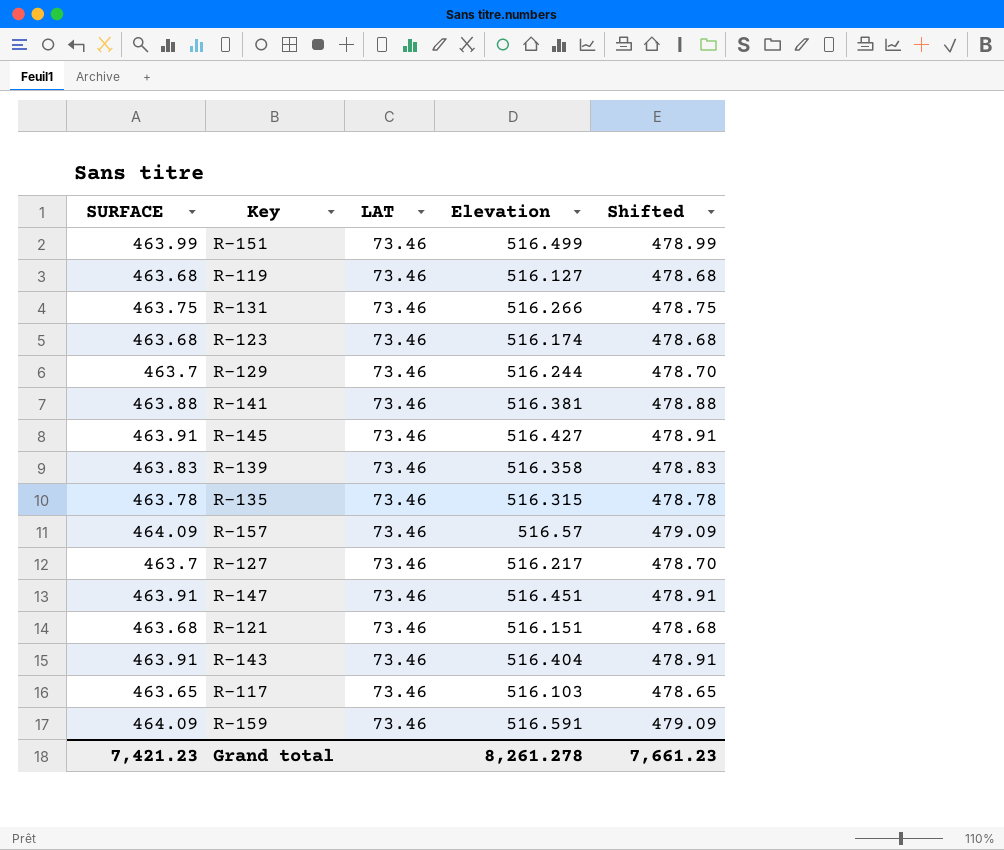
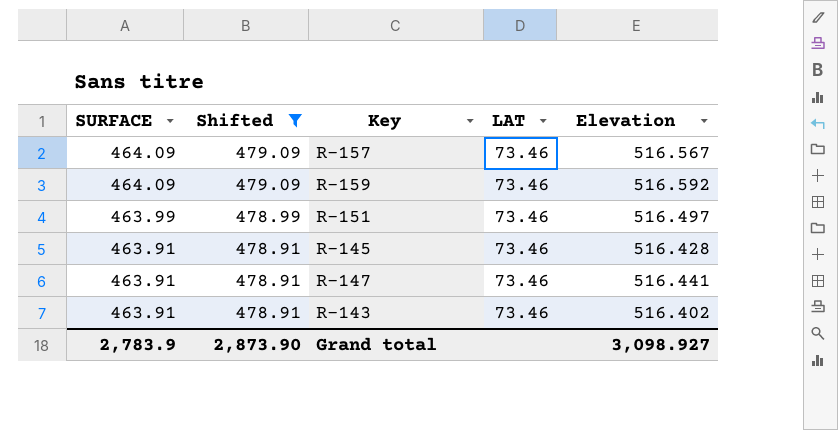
filter: none -> Shifted >= 478.91
row order: none -> SURFACE descending
column Shifted | position: 5 -> 2
R-157 | Elevation: 516.57 -> 516.567
R-159 | Elevation: 516.591 -> 516.592
R-151 | Elevation: 516.499 -> 516.497
R-145 | Elevation: 516.427 -> 516.428
R-147 | Elevation: 516.451 -> 516.441
R-143 | Elevation: 516.404 -> 516.402
Grand total | SURFACE: 7,421.23 -> 2,783.9
Grand total | Shifted: 7,661.23 -> 2,873.90
Grand total | Elevation: 8,261.278 -> 3,098.927

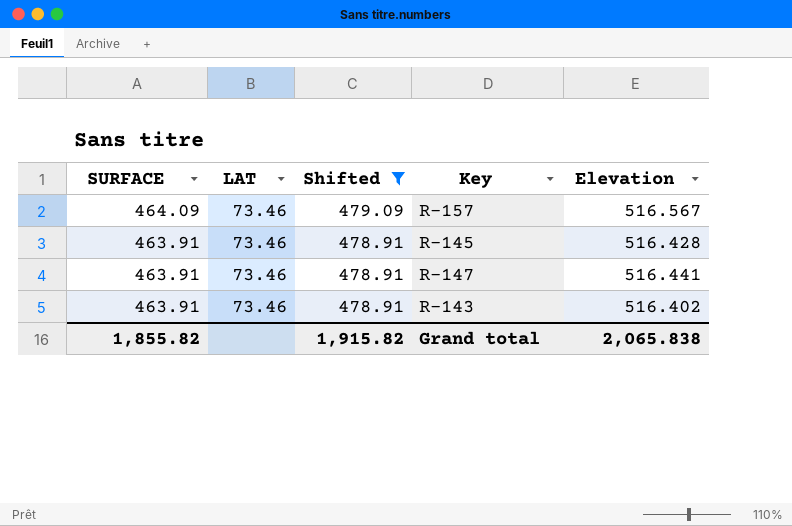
column LAT | position: 4 -> 2
row R-159: 464.09 | 479.09 | 73.46 | 516.592 -> none
row R-151: 463.99 | 478.99 | 73.46 | 516.497 -> none
Grand total | SURFACE: 2,783.9 -> 1,855.82
Grand total | Shifted: 2,873.90 -> 1,915.82
Grand total | Elevation: 3,098.927 -> 2,065.838

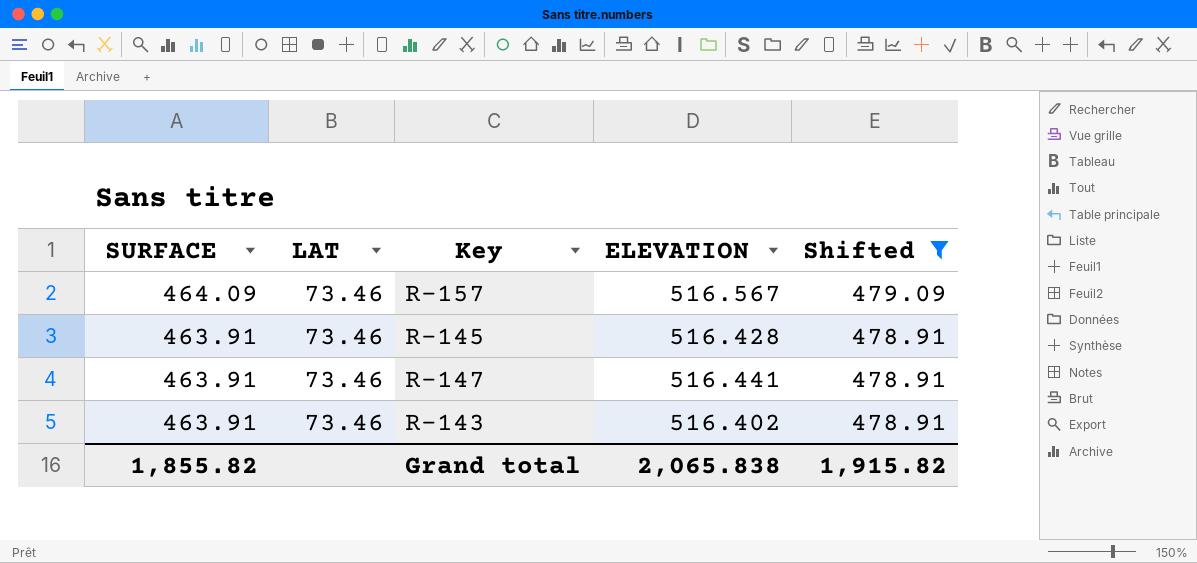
column name: Elevation -> ELEVATION
column Shifted | position: 3 -> 5

